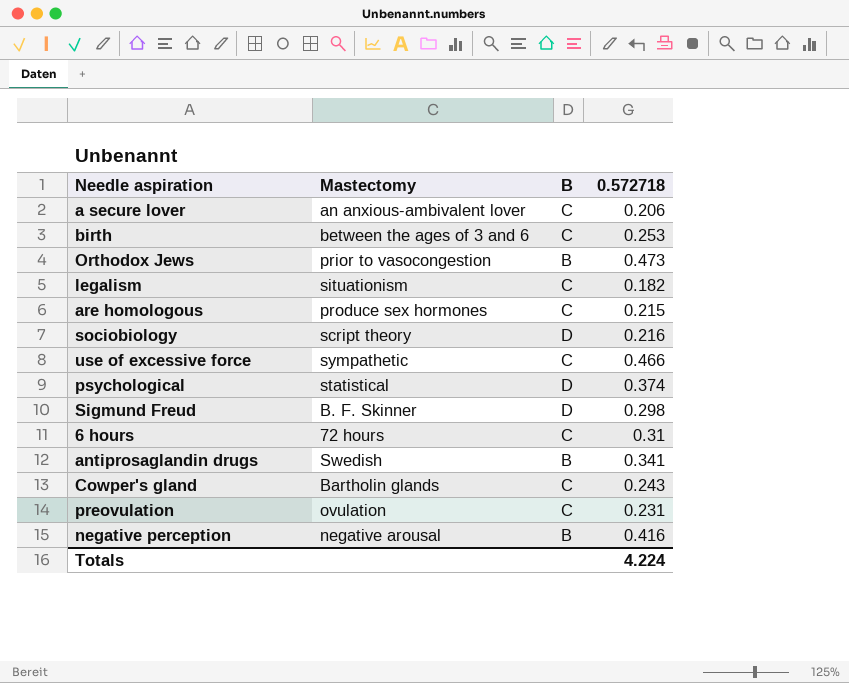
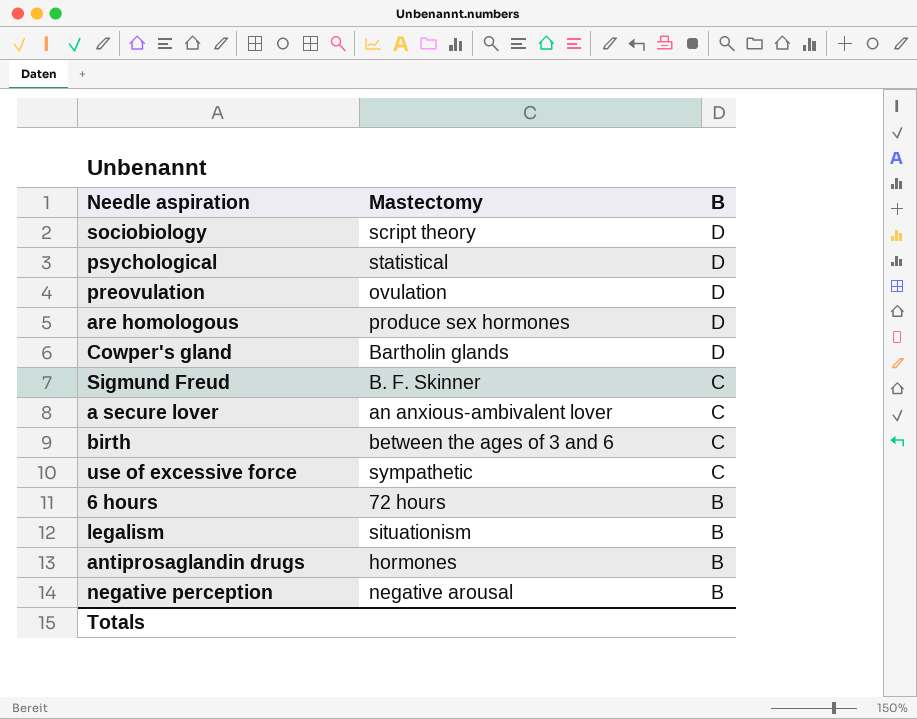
row order: none -> B descending
column 0.572718 | position: 4 -> none
row Orthodox Jews: prior to vasocongestion | B | 0.473 -> none
preovulation | B: C -> D
are homologous | B: C -> D
Cowper's gland | B: C -> D
Sigmund Freud | B: D -> C
6 hours | B: C -> B
legalism | B: C -> B
antiprosaglandin drugs | Mastectomy: Swedish -> hormones

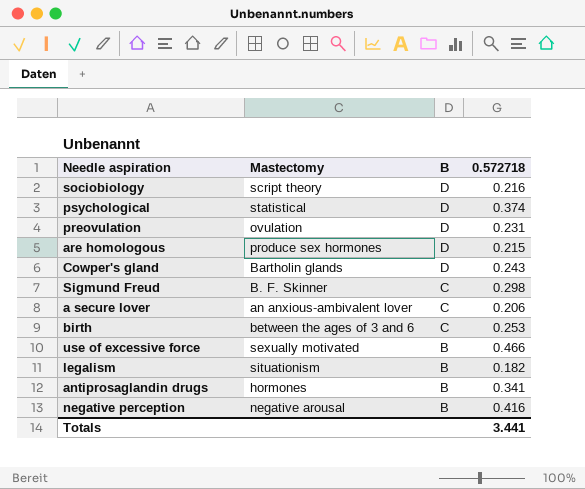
column 0.572718 | position: none -> 4
row 6 hours: 72 hours | B -> none
use of excessive force | Mastectomy: sympathetic -> sexually motivated
use of excessive force | B: C -> B

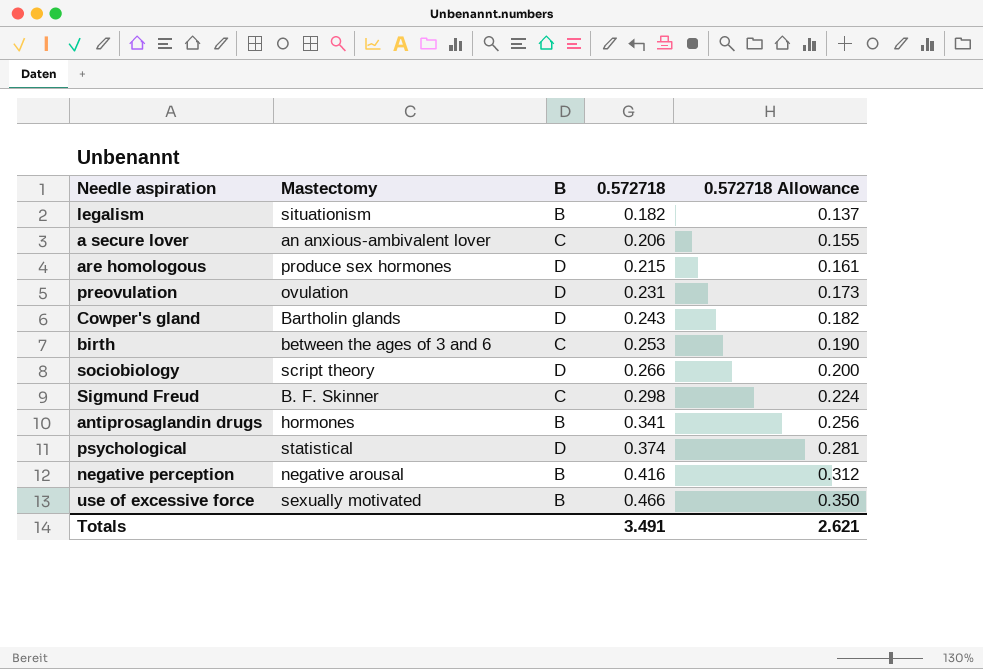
row order: B descending -> 0.572718 ascending
column 0.572718 Allowance | formula: none -> [0.572718] * 0.75
sociobiology | 0.572718: 0.216 -> 0.266
Totals | 0.572718: 3.441 -> 3.491

